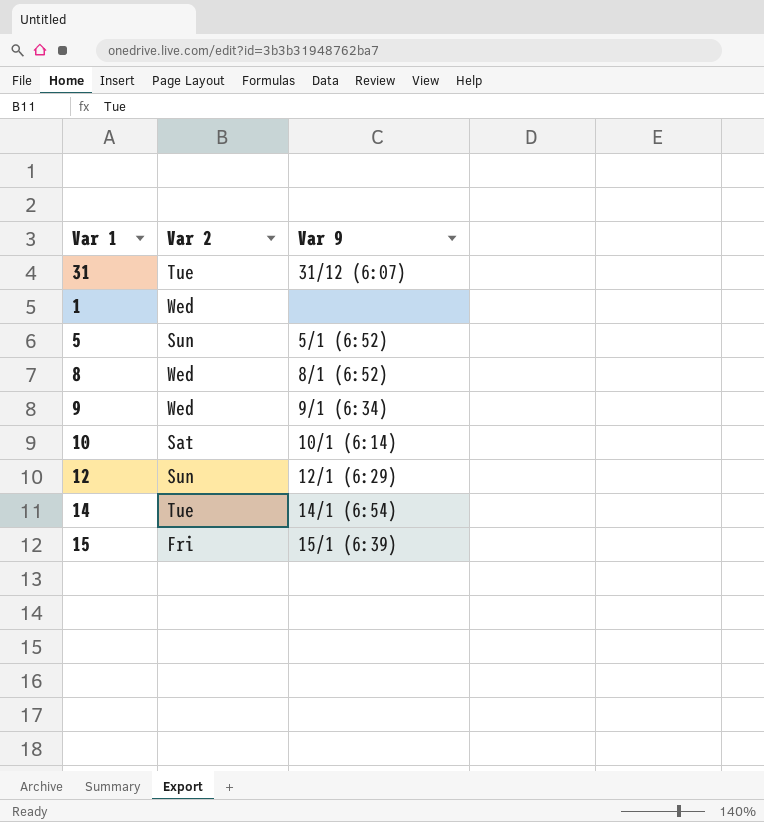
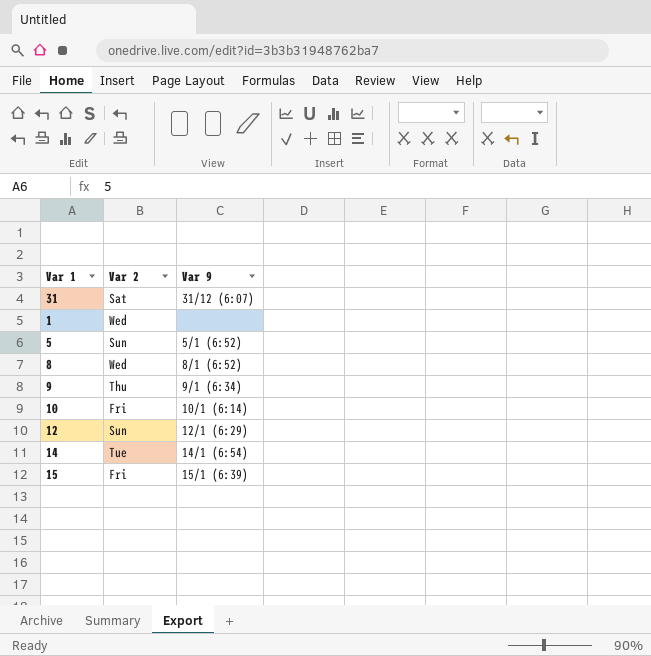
31 | Var 2: Tue -> Sat
9 | Var 2: Wed -> Thu
10 | Var 2: Sat -> Fri

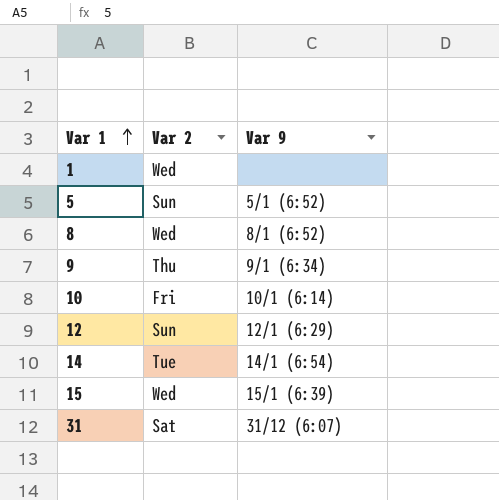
row order: none -> Var 1 ascending
15 | Var 2: Fri -> Wed

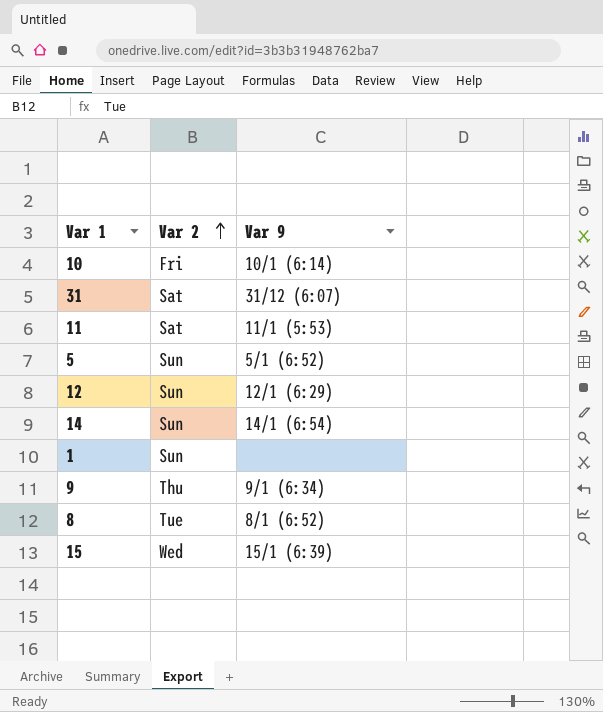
row order: Var 1 ascending -> Var 2 ascending
row 11: none -> Sat | 11/1 (5:53)
14 | Var 2: Tue -> Sun
1 | Var 2: Wed -> Sun
8 | Var 2: Wed -> Tue

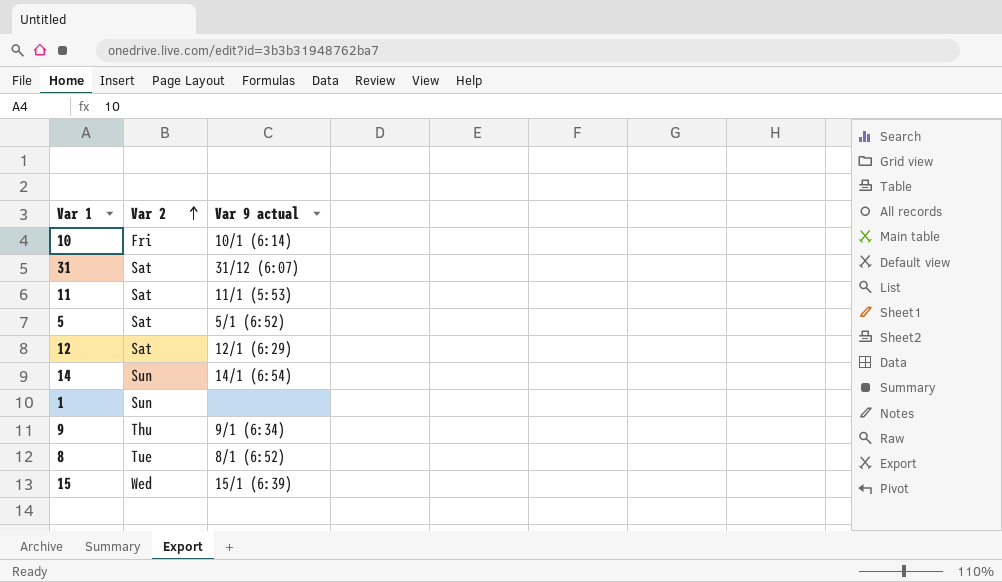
column name: Var 9 -> Var 9 actual
5 | Var 2: Sun -> Sat
12 | Var 2: Sun -> Sat

